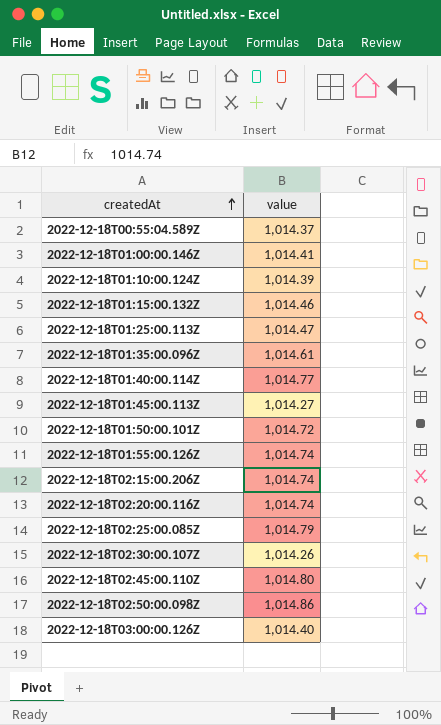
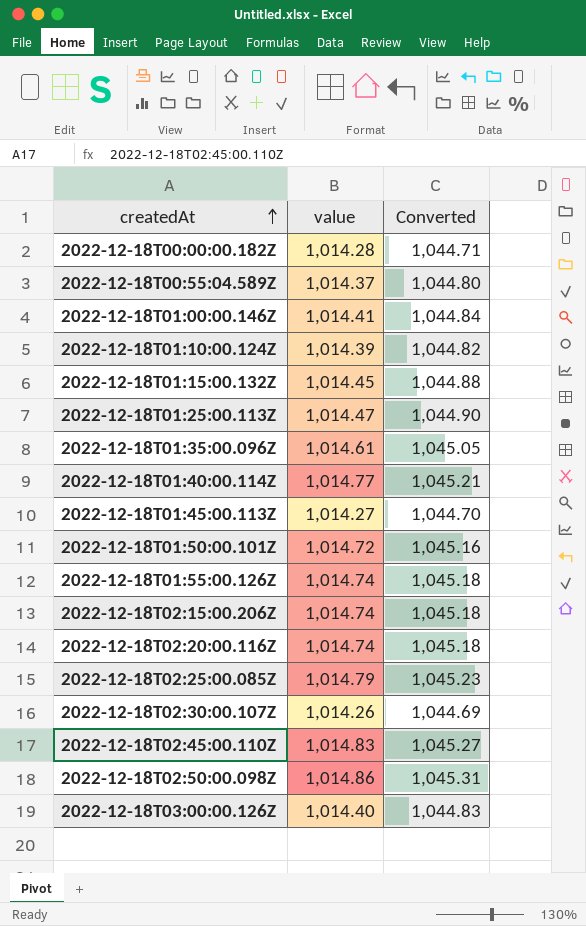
column Converted | formula: none -> [value] * 1.03
row 2022-12-18T00:00:00.182Z: none -> 1,014.28 | 1,044.71
2022-12-18T01:15:00.132Z | value: 1,014.46 -> 1,014.45
2022-12-18T02:45:00.110Z | value: 1,014.80 -> 1,014.83

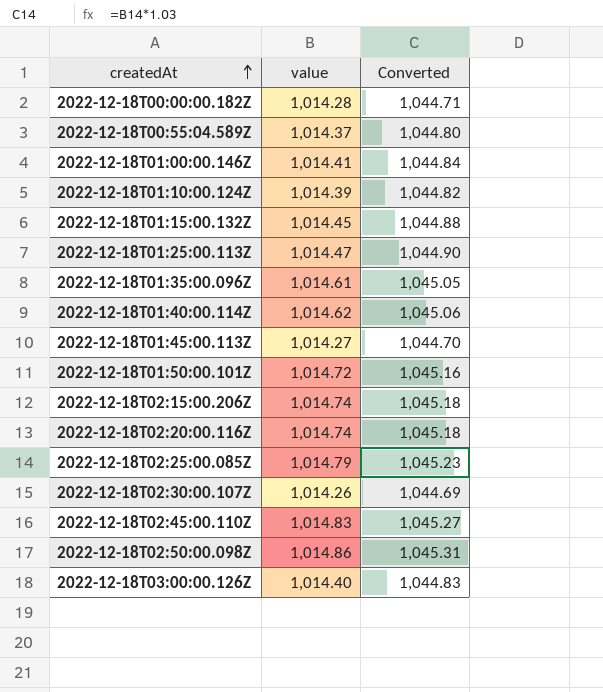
row 2022-12-18T01:55:00.126Z: 1,014.74 | 1,045.18 -> none
2022-12-18T01:40:00.114Z | value: 1,014.77 -> 1,014.62
2022-12-18T01:40:00.114Z | Converted: 1,045.21 -> 1,045.06

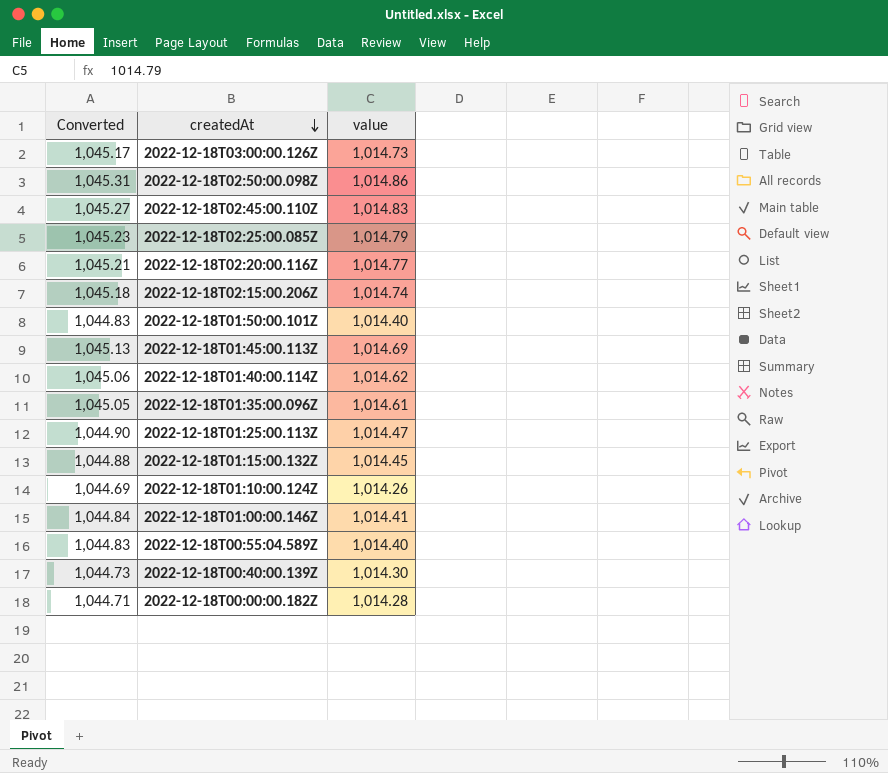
row order: createdAt ascending -> createdAt descending
column Converted | position: 3 -> 1
row 2022-12-18T02:30:00.107Z: 1,014.26 | 1,044.69 -> none
2022-12-18T03:00:00.126Z | Converted: 1,044.83 -> 1,045.17
2022-12-18T03:00:00.126Z | value: 1,014.40 -> 1,014.73
2022-12-18T02:20:00.116Z | Converted: 1,045.18 -> 1,045.21
2022-12-18T02:20:00.116Z | value: 1,014.74 -> 1,014.77
2022-12-18T01:50:00.101Z | Converted: 1,045.16 -> 1,044.83
2022-12-18T01:50:00.101Z | value: 1,014.72 -> 1,014.40
2022-12-18T01:45:00.113Z | Converted: 1,044.70 -> 1,045.13
2022-12-18T01:45:00.113Z | value: 1,014.27 -> 1,014.69
2022-12-18T01:10:00.124Z | Converted: 1,044.82 -> 1,044.69
2022-12-18T01:10:00.124Z | value: 1,014.39 -> 1,014.26
2022-12-18T00:55:04.589Z | Converted: 1,044.80 -> 1,044.83
2022-12-18T00:55:04.589Z | value: 1,014.37 -> 1,014.40
row 2022-12-18T00:40:00.139Z: none -> 1,044.73 | 1,014.30

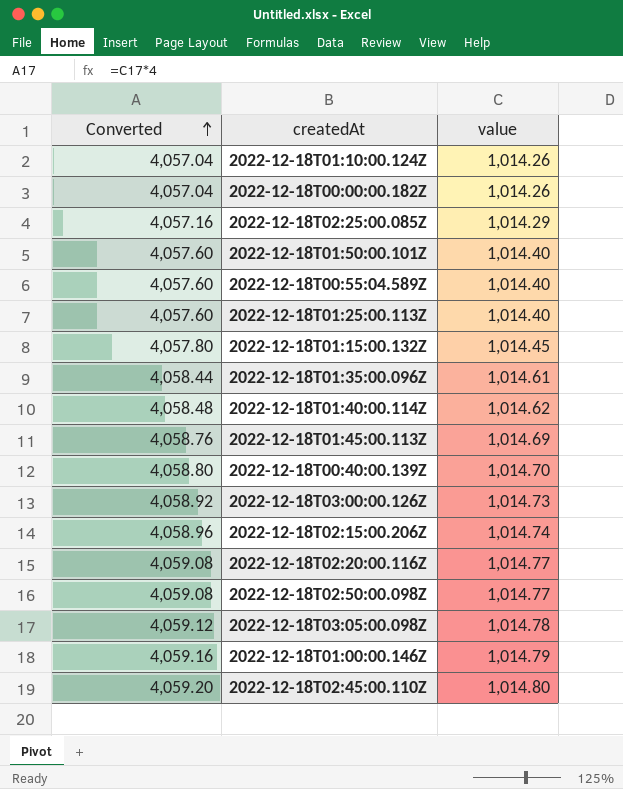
row order: createdAt descending -> Converted ascending
column Converted | formula: [value] * 1.03 -> [value] * 4
2022-12-18T00:00:00.182Z | value: 1,014.28 -> 1,014.26
2022-12-18T02:25:00.085Z | value: 1,014.79 -> 1,014.29
2022-12-18T01:25:00.113Z | value: 1,014.47 -> 1,014.40
2022-12-18T00:40:00.139Z | value: 1,014.30 -> 1,014.70
2022-12-18T02:50:00.098Z | value: 1,014.86 -> 1,014.77
row 2022-12-18T03:05:00.098Z: none -> 4,059.12 | 1,014.78
2022-12-18T01:00:00.146Z | value: 1,014.41 -> 1,014.79
2022-12-18T02:45:00.110Z | value: 1,014.83 -> 1,014.80

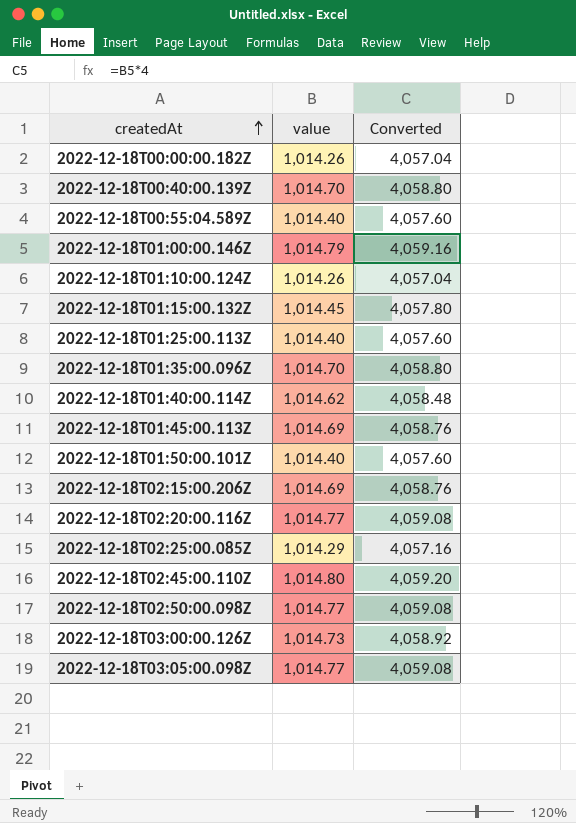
row order: Converted ascending -> createdAt ascending
column Converted | position: 1 -> 3
2022-12-18T01:35:00.096Z | value: 1,014.61 -> 1,014.70
2022-12-18T01:35:00.096Z | Converted: 4,058.44 -> 4,058.80
2022-12-18T02:15:00.206Z | value: 1,014.74 -> 1,014.69
2022-12-18T02:15:00.206Z | Converted: 4,058.96 -> 4,058.76
2022-12-18T03:05:00.098Z | value: 1,014.78 -> 1,014.77
2022-12-18T03:05:00.098Z | Converted: 4,059.12 -> 4,059.08

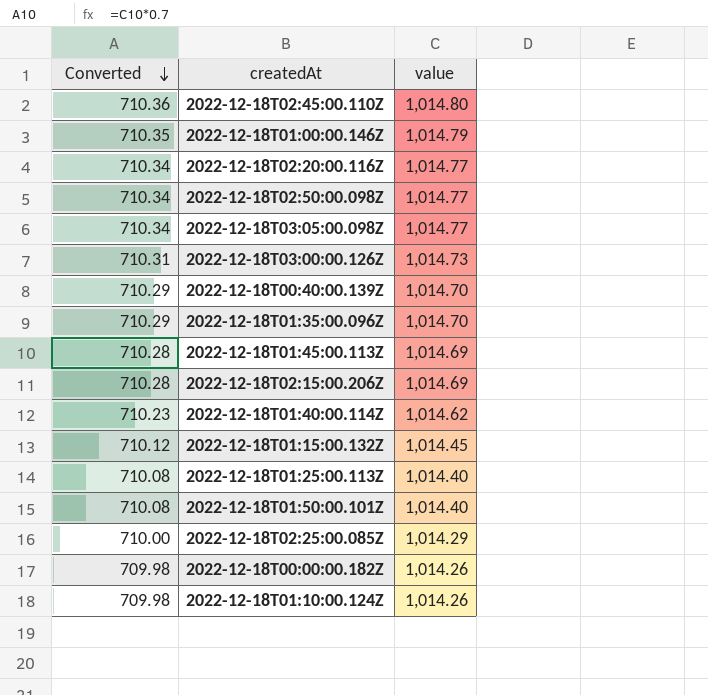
row order: createdAt ascending -> Converted descending
column Converted | formula: [value] * 4 -> [value] * 0.7
column Converted | position: 3 -> 1
row 2022-12-18T00:55:04.589Z: 1,014.40 | 4,057.60 -> none

